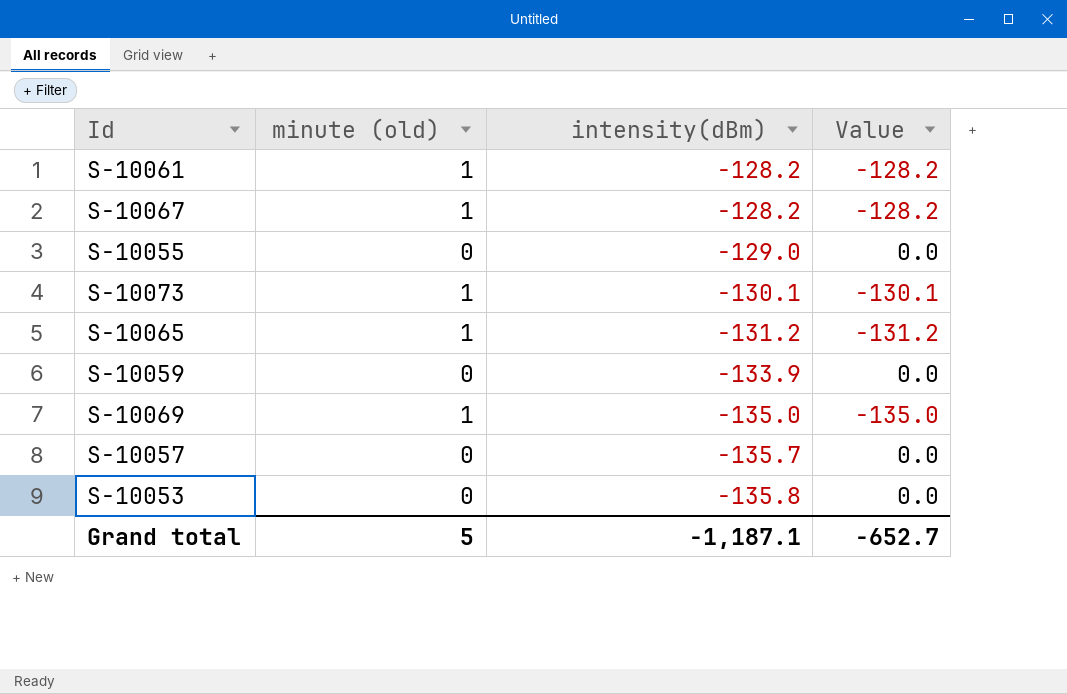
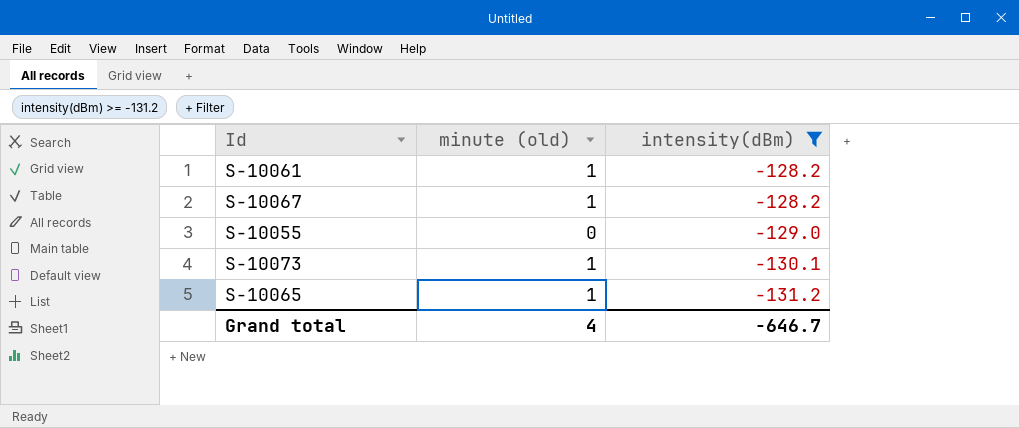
filter: none -> intensity(dBm) >= -131.2
column Value | formula: [minute (old)] * [intensity(dBm)] -> none
Grand total | minute (old): 5 -> 4
Grand total | intensity(dBm): -1,187.1 -> -646.7

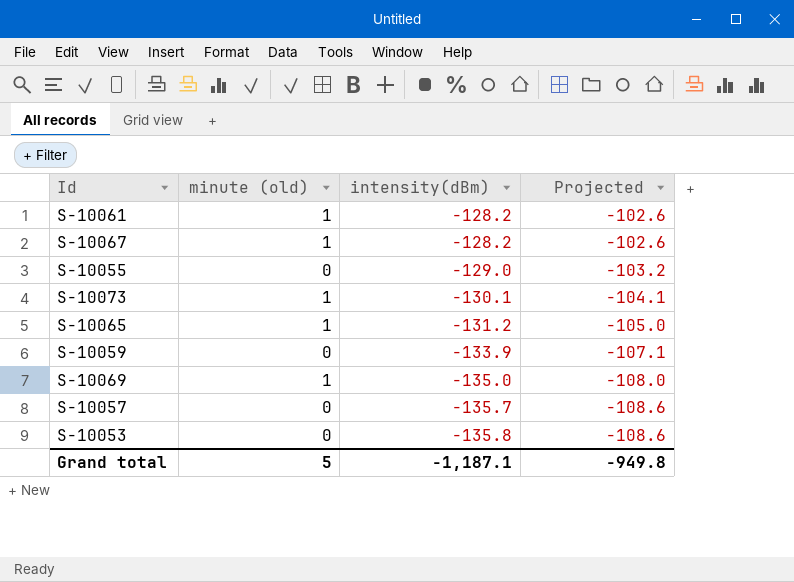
filter: intensity(dBm) >= -131.2 -> none
column Projected | formula: none -> [intensity(dBm)] * 0.8
Grand total | minute (old): 4 -> 5
Grand total | intensity(dBm): -646.7 -> -1,187.1

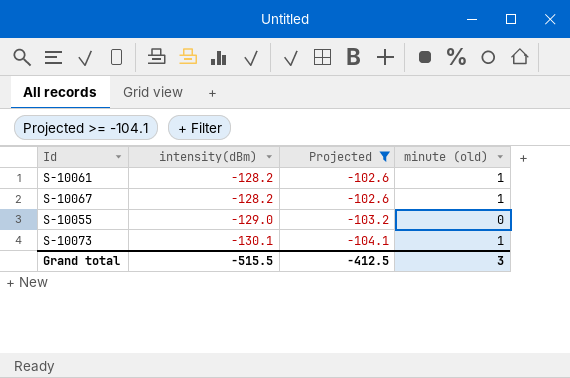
filter: none -> Projected >= -104.1
column minute (old) | position: 2 -> 4
Grand total | intensity(dBm): -1,187.1 -> -515.5
Grand total | Projected: -949.8 -> -412.5
Grand total | minute (old): 5 -> 3

